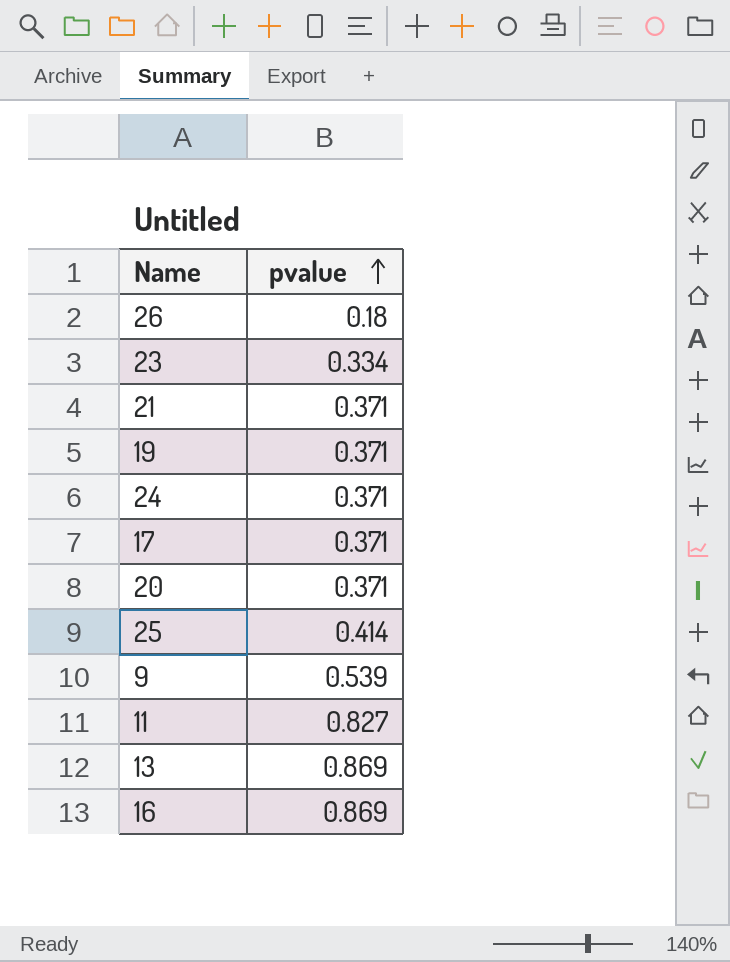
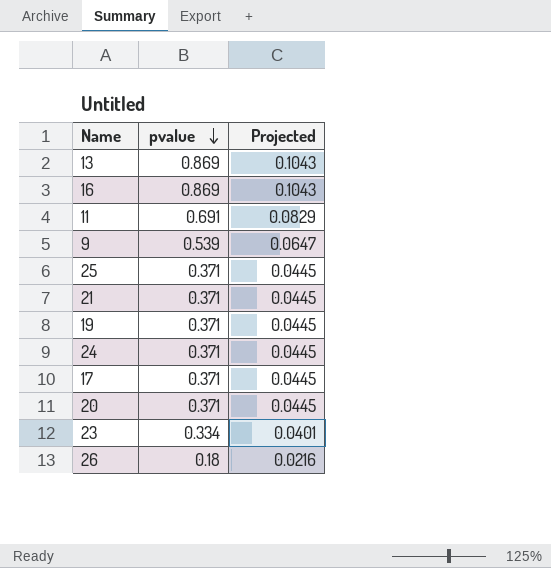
row order: pvalue ascending -> pvalue descending
column Projected | formula: none -> [pvalue] * 0.12
11 | pvalue: 0.827 -> 0.691
25 | pvalue: 0.414 -> 0.371

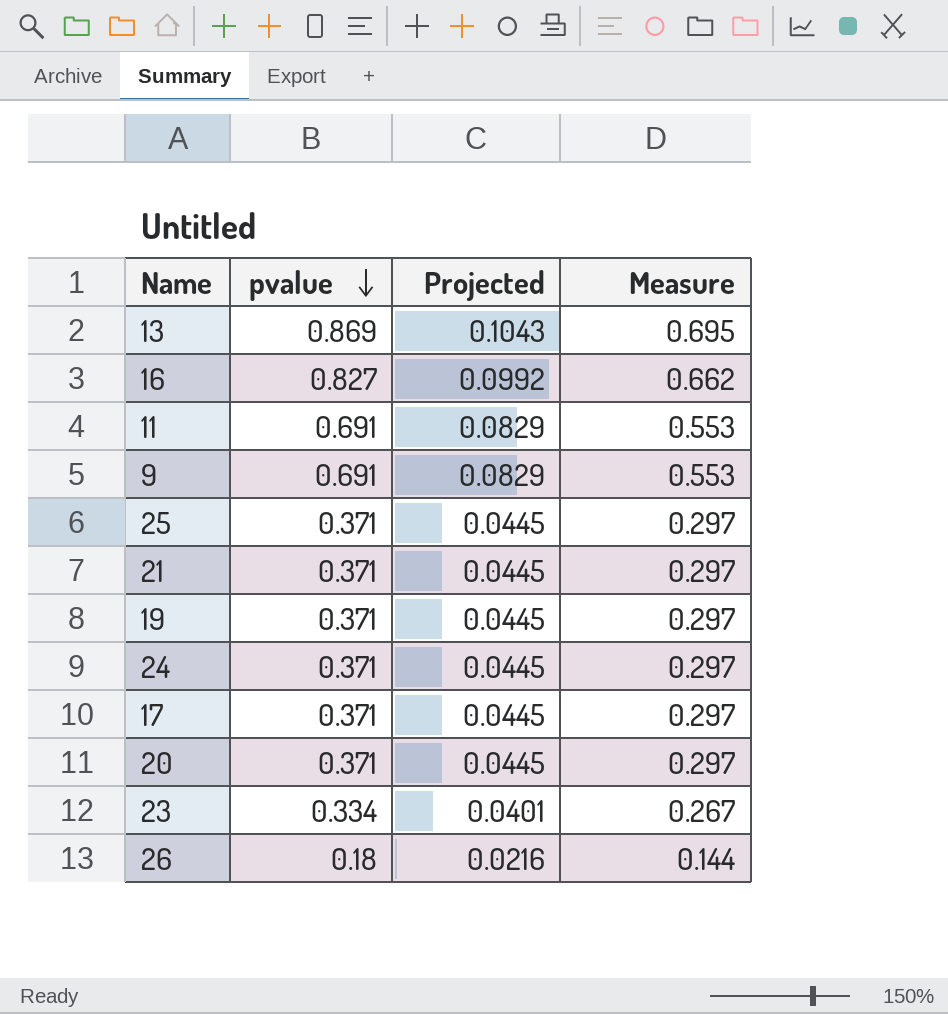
column Measure | formula: none -> [pvalue] * 0.8
16 | pvalue: 0.869 -> 0.827
16 | Projected: 0.1043 -> 0.0992
9 | pvalue: 0.539 -> 0.691
9 | Projected: 0.0647 -> 0.0829

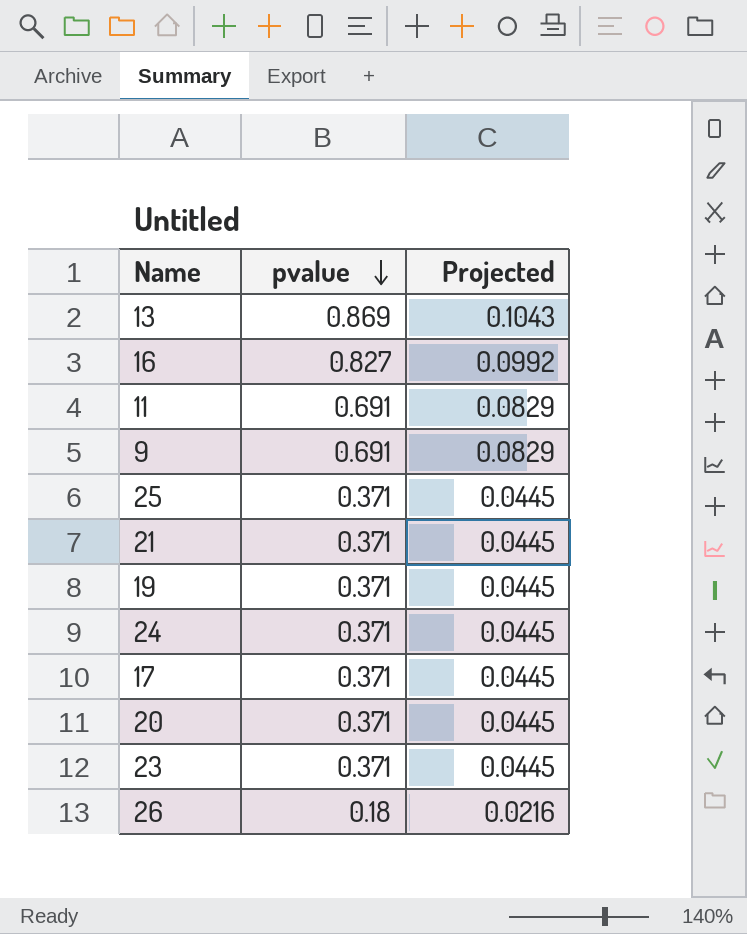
column Measure | formula: [pvalue] * 0.8 -> none
23 | pvalue: 0.334 -> 0.371
23 | Projected: 0.0401 -> 0.0445

